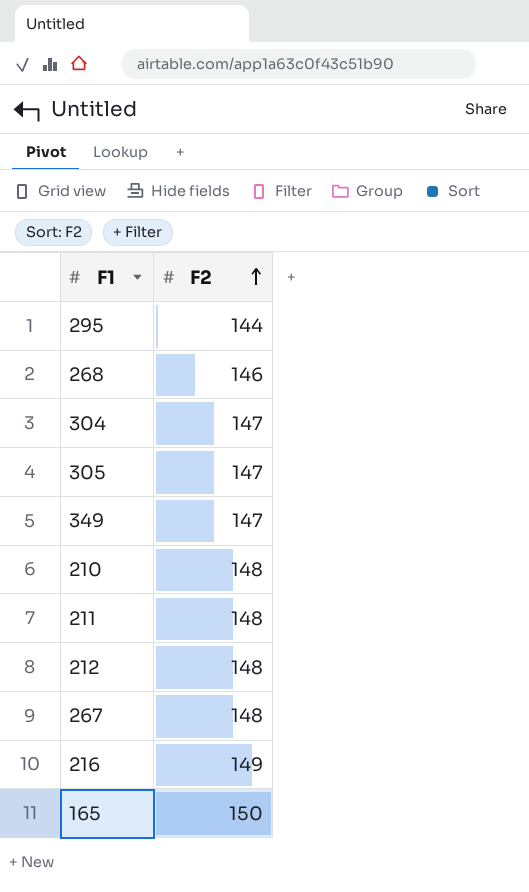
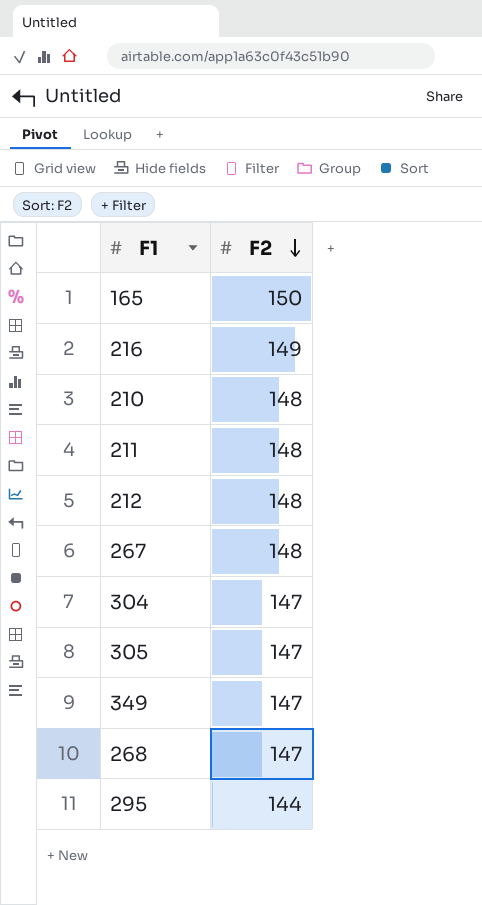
row order: F2 ascending -> F2 descending
268 | F2: 146 -> 147

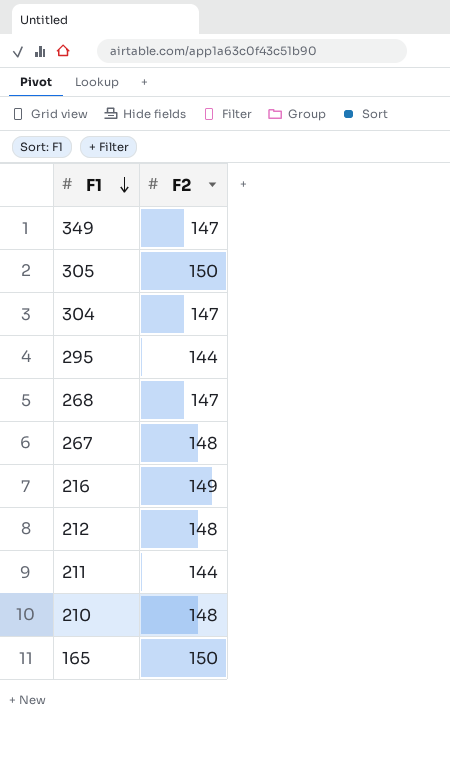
row order: F2 descending -> F1 descending
305 | F2: 147 -> 150
211 | F2: 148 -> 144

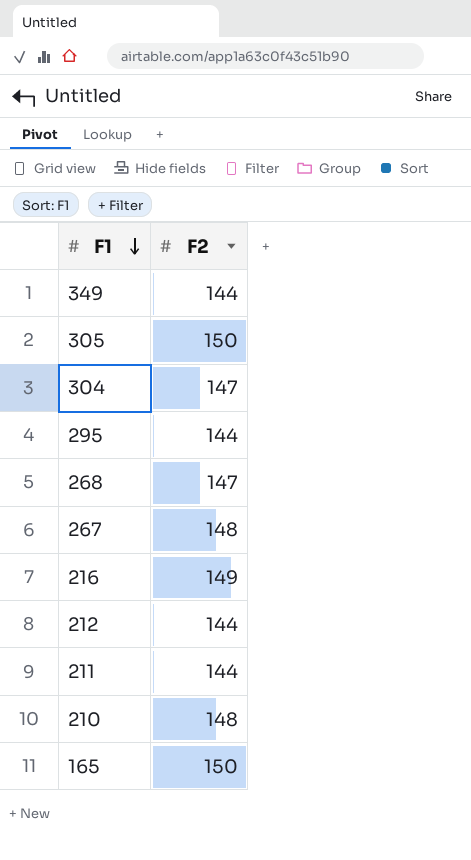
349 | F2: 147 -> 144
212 | F2: 148 -> 144

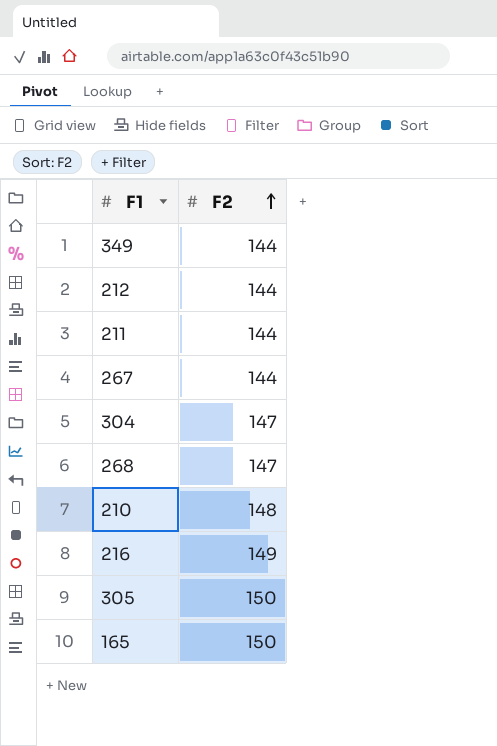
row order: F1 descending -> F2 ascending
row 295: 144 -> none
267 | F2: 148 -> 144

